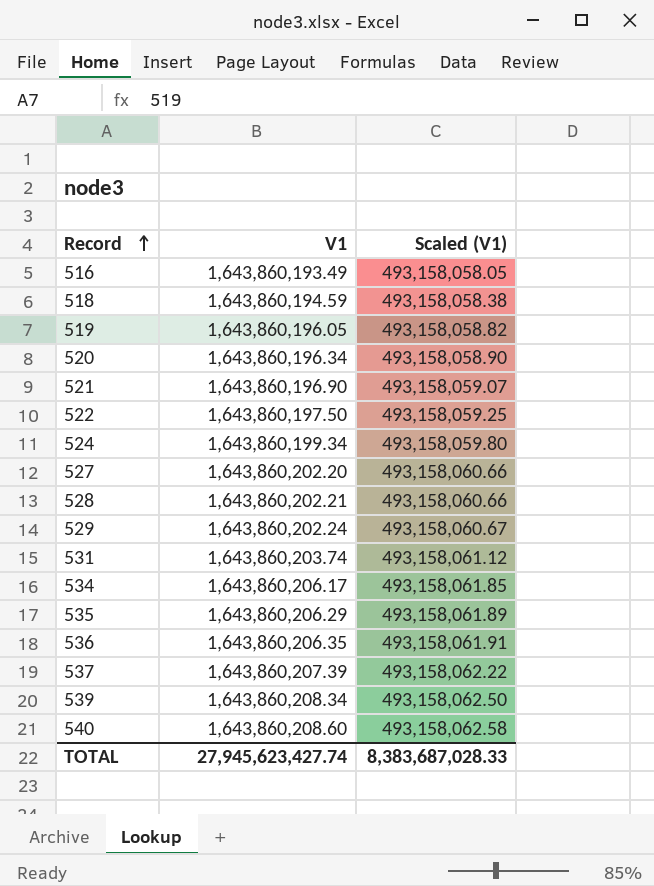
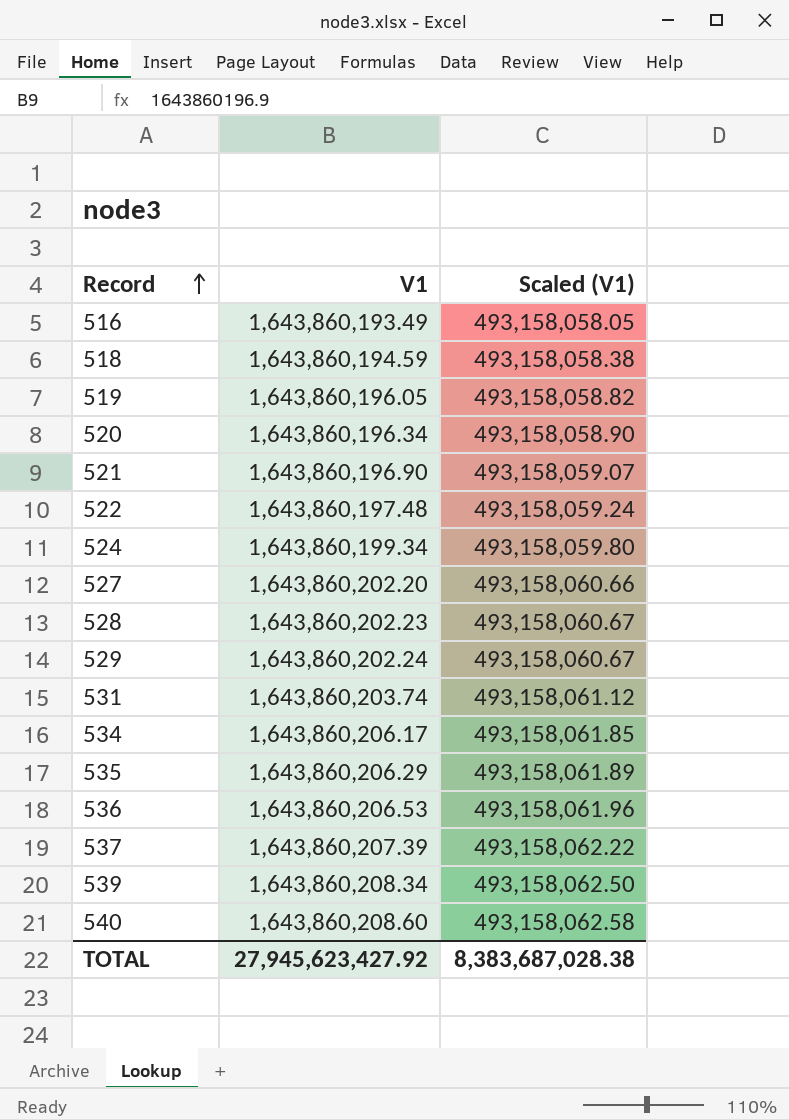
522 | V1: 1,643,860,197.50 -> 1,643,860,197.48
522 | Scaled (V1): 493,158,059.25 -> 493,158,059.24
528 | V1: 1,643,860,202.21 -> 1,643,860,202.23
528 | Scaled (V1): 493,158,060.66 -> 493,158,060.67
536 | V1: 1,643,860,206.35 -> 1,643,860,206.53
536 | Scaled (V1): 493,158,061.91 -> 493,158,061.96
TOTAL | V1: 27,945,623,427.74 -> 27,945,623,427.92
TOTAL | Scaled (V1): 8,383,687,028.33 -> 8,383,687,028.38

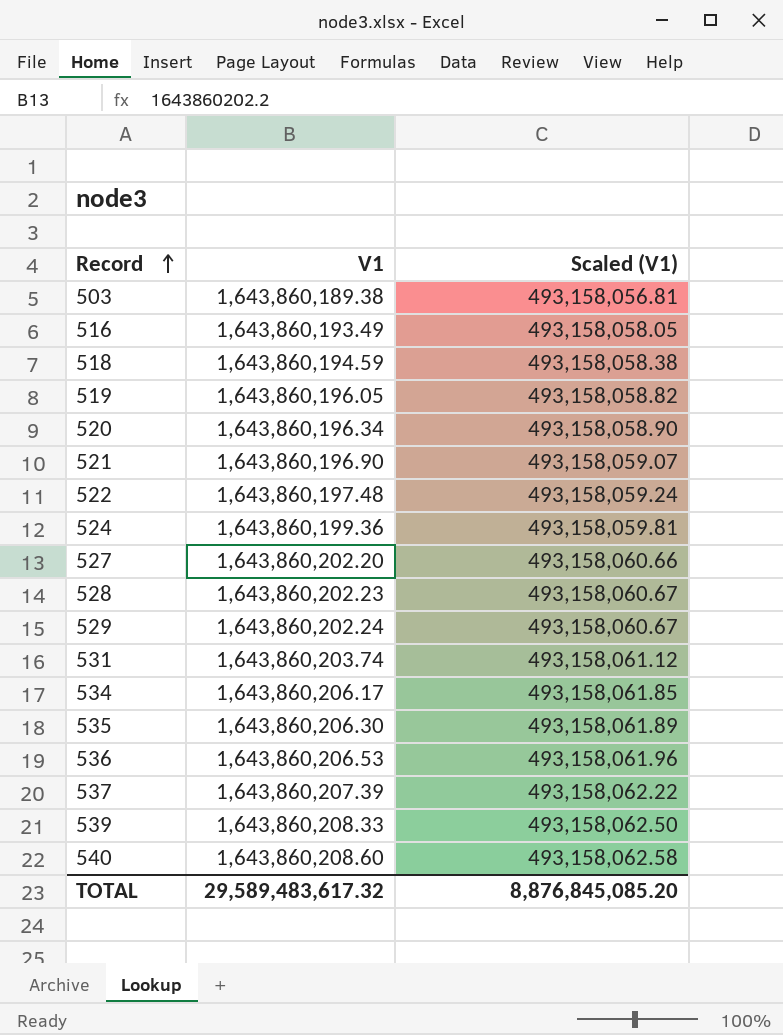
row 503: none -> 1,643,860,189.38 | 493,158,056.81
524 | V1: 1,643,860,199.34 -> 1,643,860,199.36
524 | Scaled (V1): 493,158,059.80 -> 493,158,059.81
535 | V1: 1,643,860,206.29 -> 1,643,860,206.30
539 | V1: 1,643,860,208.34 -> 1,643,860,208.33
TOTAL | V1: 27,945,623,427.92 -> 29,589,483,617.32
TOTAL | Scaled (V1): 8,383,687,028.38 -> 8,876,845,085.20

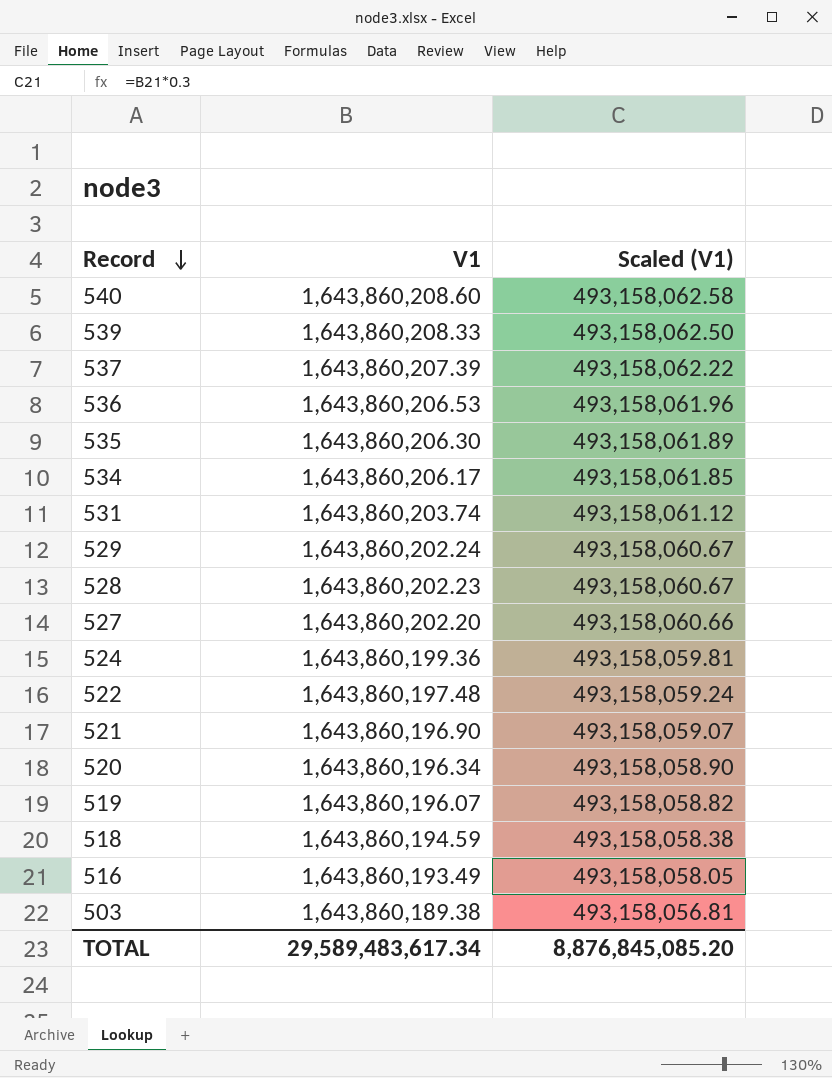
row order: Record ascending -> Record descending
519 | V1: 1,643,860,196.05 -> 1,643,860,196.07
TOTAL | V1: 29,589,483,617.32 -> 29,589,483,617.34

